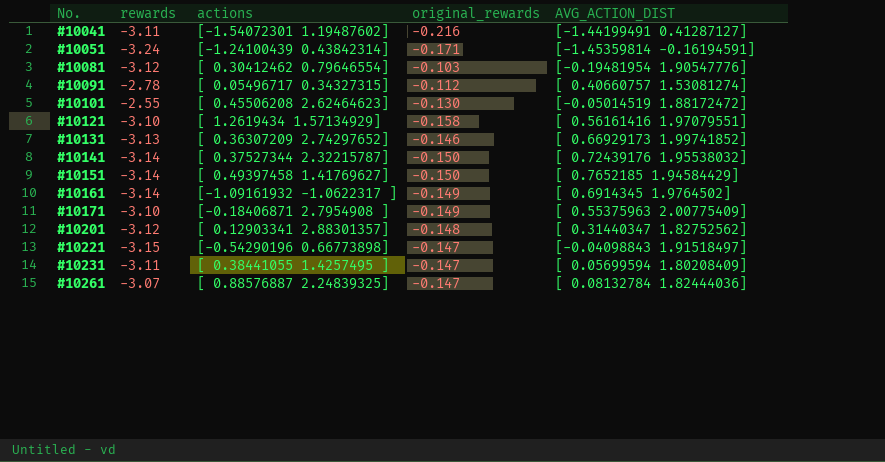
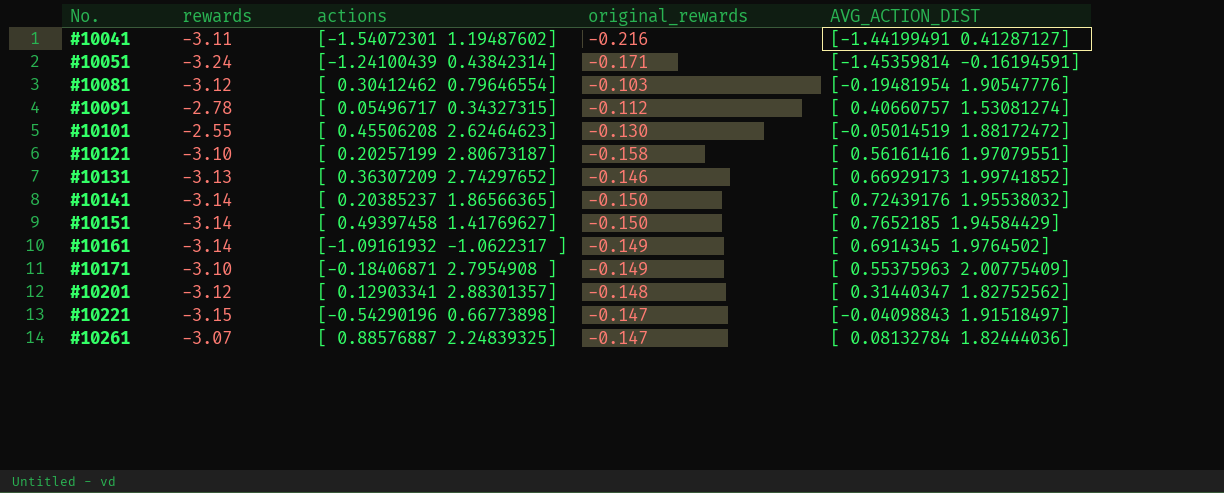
row #10231: -3.11 | [ 0.38441055 1.4257495 ] | -0.147 | [ 0.05699594 1.80208409] -> none
#10121 | actions: [ 1.2619434 1.57134929] -> [ 0.20257199 2.80673187]
#10141 | actions: [ 0.37527344 2.32215787] -> [ 0.20385237 1.86566365]

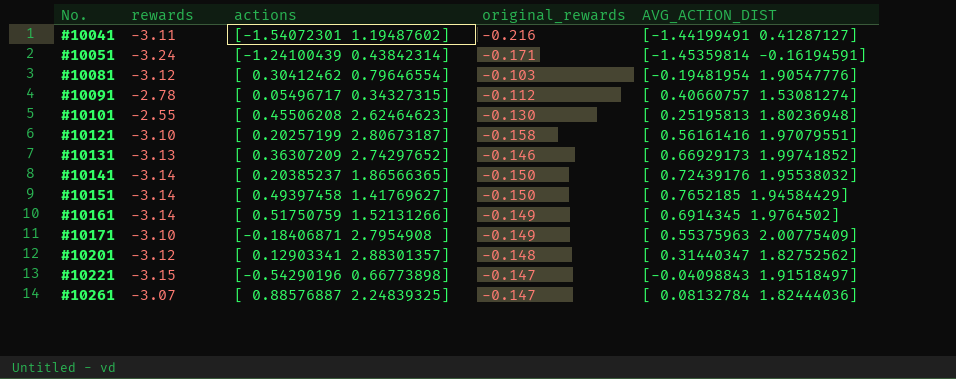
#10101 | AVG_ACTION_DIST: [-0.05014519 1.88172472] -> [ 0.25195813 1.80236948]
#10161 | actions: [-1.09161932 -1.0622317 ] -> [ 0.51750759 1.52131266]

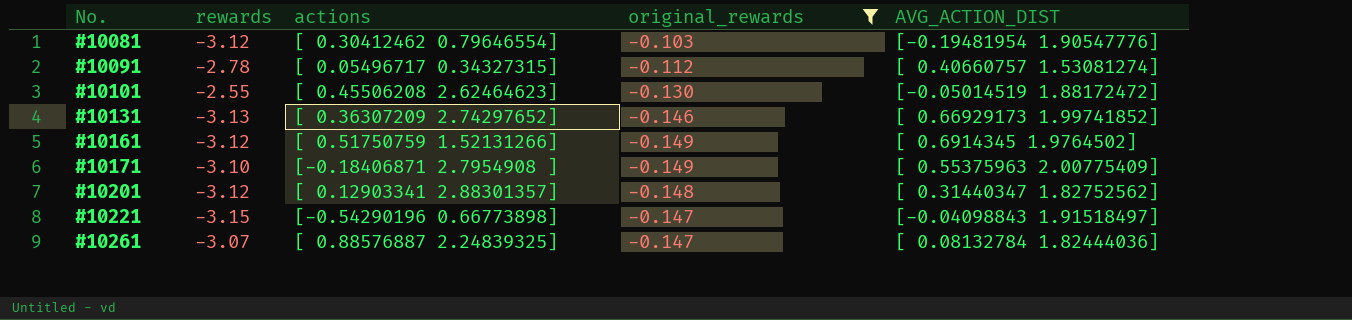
filter: none -> original_rewards >= -0.149
#10101 | AVG_ACTION_DIST: [ 0.25195813 1.80236948] -> [-0.05014519 1.88172472]
#10161 | rewards: -3.14 -> -3.12

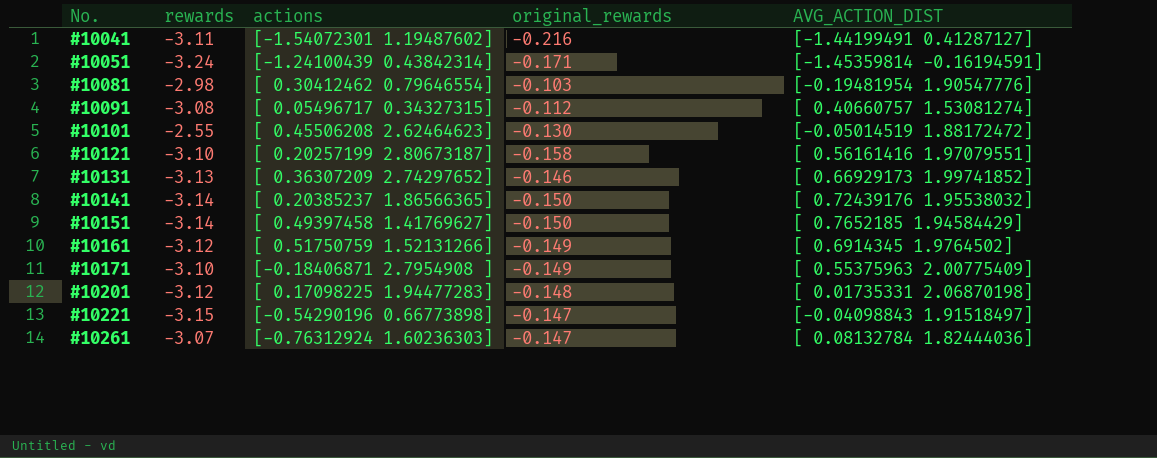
filter: original_rewards >= -0.149 -> none
#10081 | rewards: -3.12 -> -2.98
#10091 | rewards: -2.78 -> -3.08
#10201 | actions: [ 0.12903341 2.88301357] -> [ 0.17098225 1.94477283]
#10201 | AVG_ACTION_DIST: [ 0.31440347 1.82752562] -> [ 0.01735331 2.06870198]
#10261 | actions: [ 0.88576887 2.24839325] -> [-0.76312924 1.60236303]

